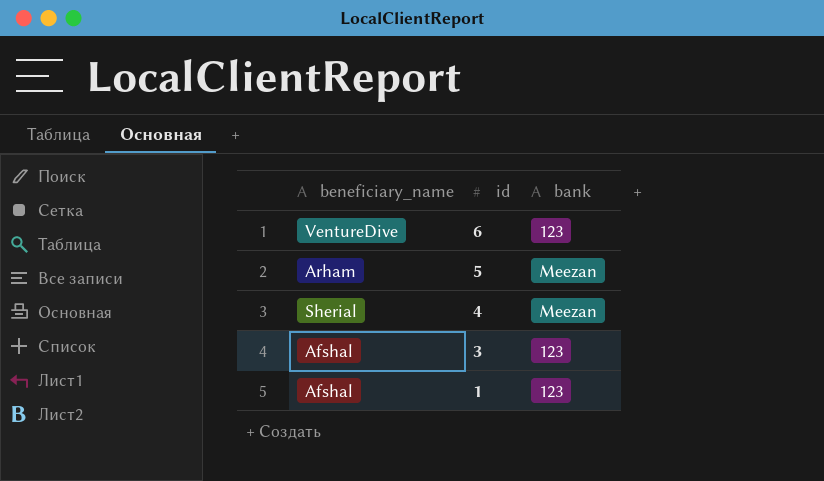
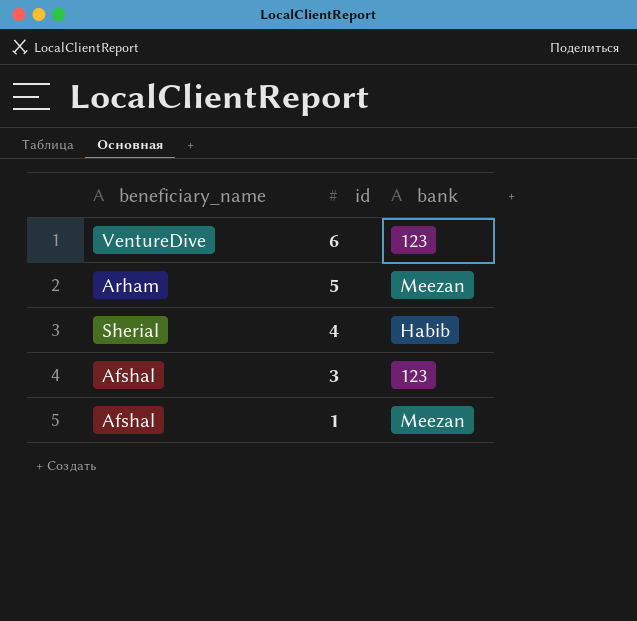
4 | bank: Meezan -> Habib
1 | bank: 123 -> Meezan

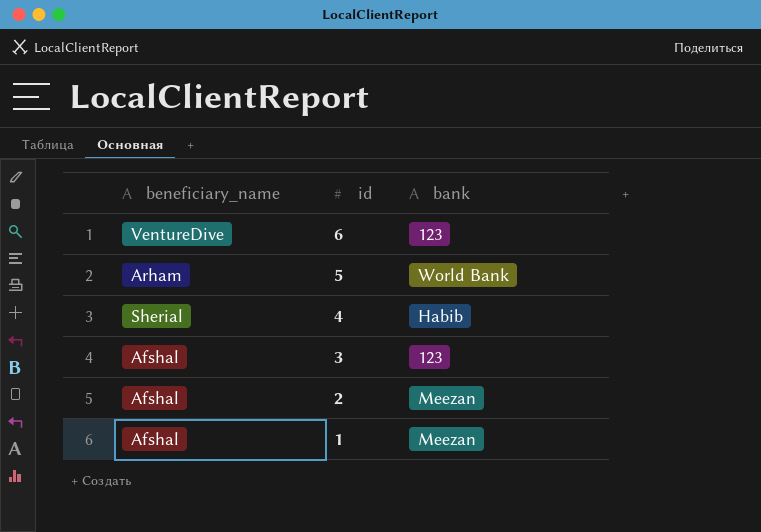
5 | bank: Meezan -> World Bank
row 2: none -> Afshal | Meezan

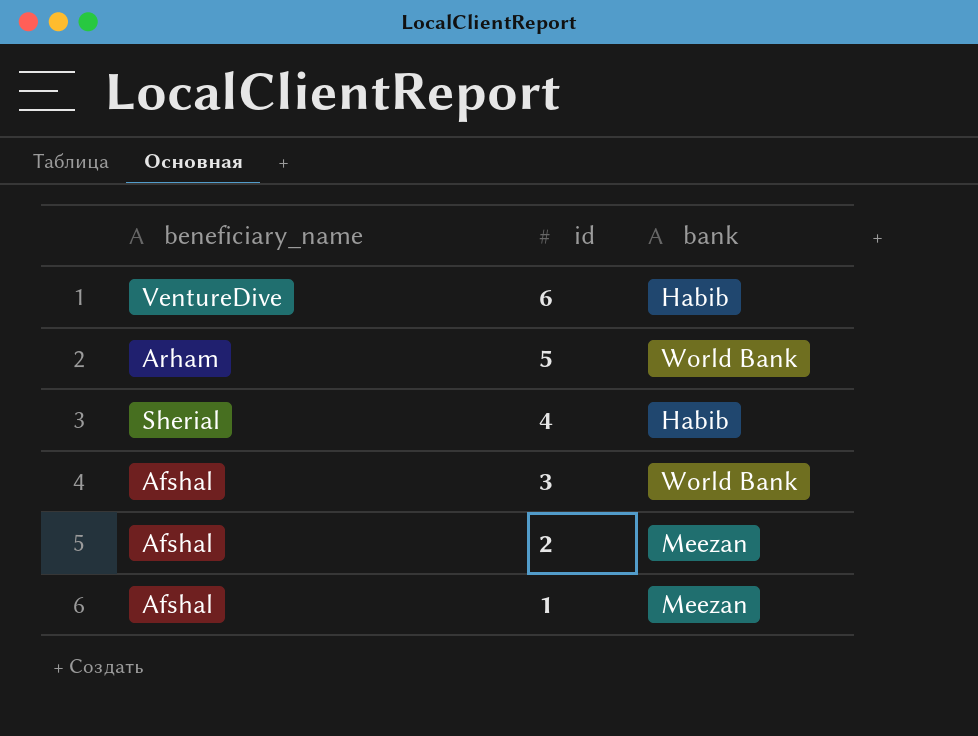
6 | bank: 123 -> Habib
3 | bank: 123 -> World Bank

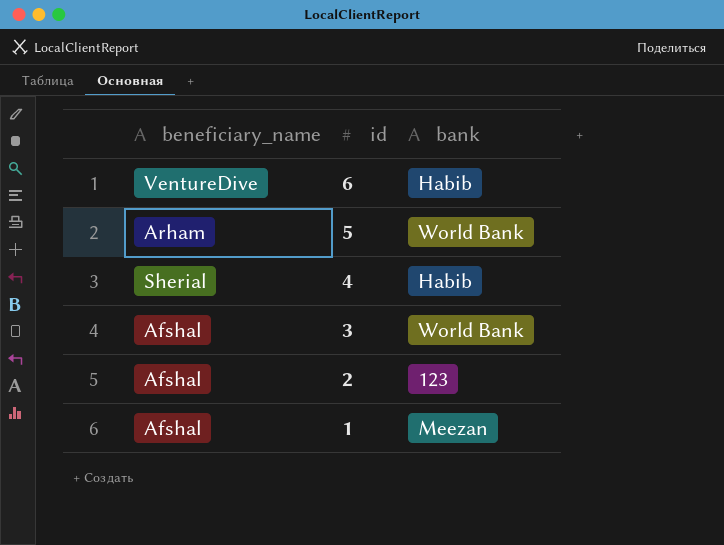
2 | bank: Meezan -> 123

